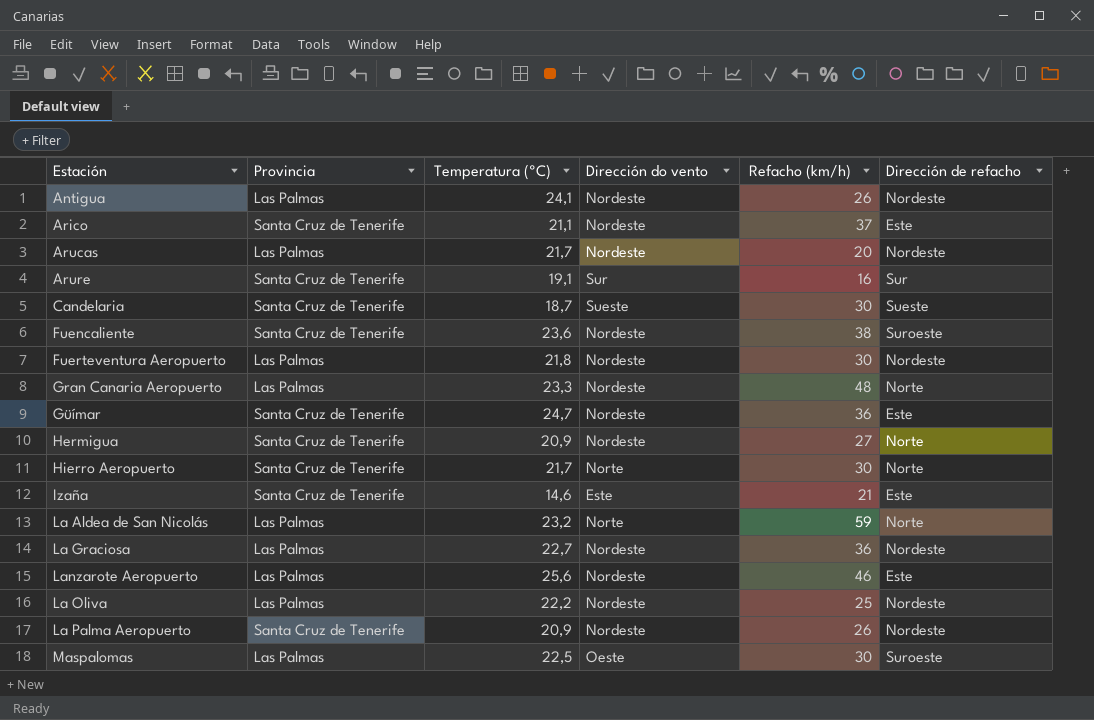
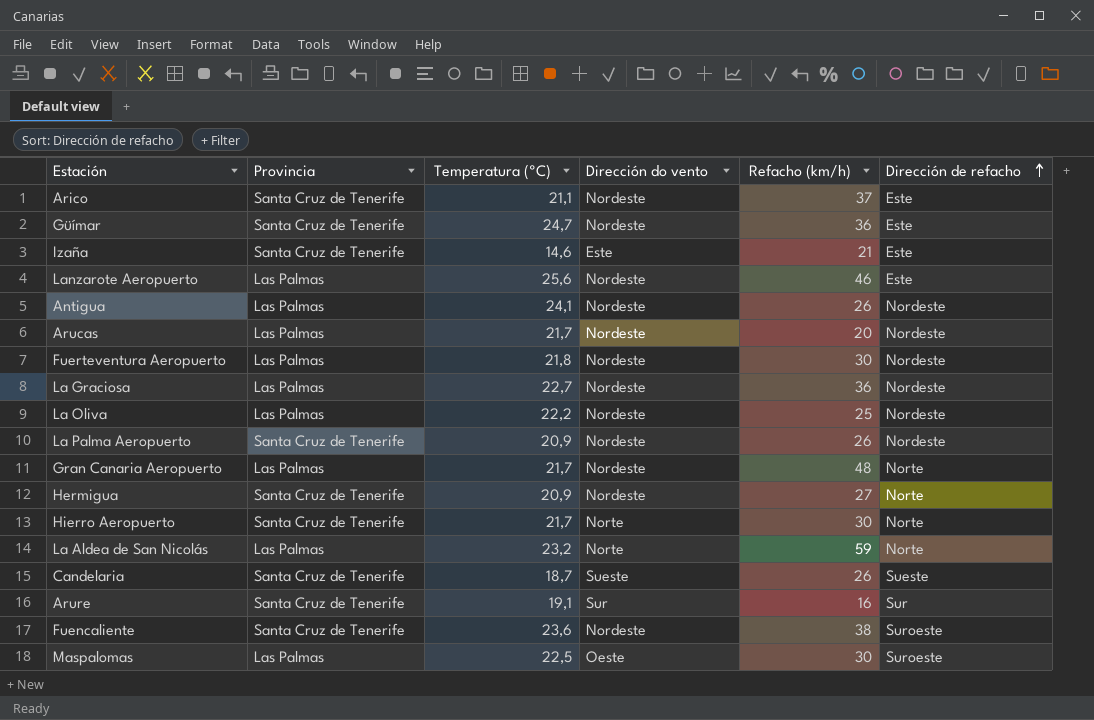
row order: none -> Dirección de refacho ascending
Gran Canaria Aeropuerto | Temperatura (ºC): 23,3 -> 21,7
Candelaria | Refacho (km/h): 30 -> 26

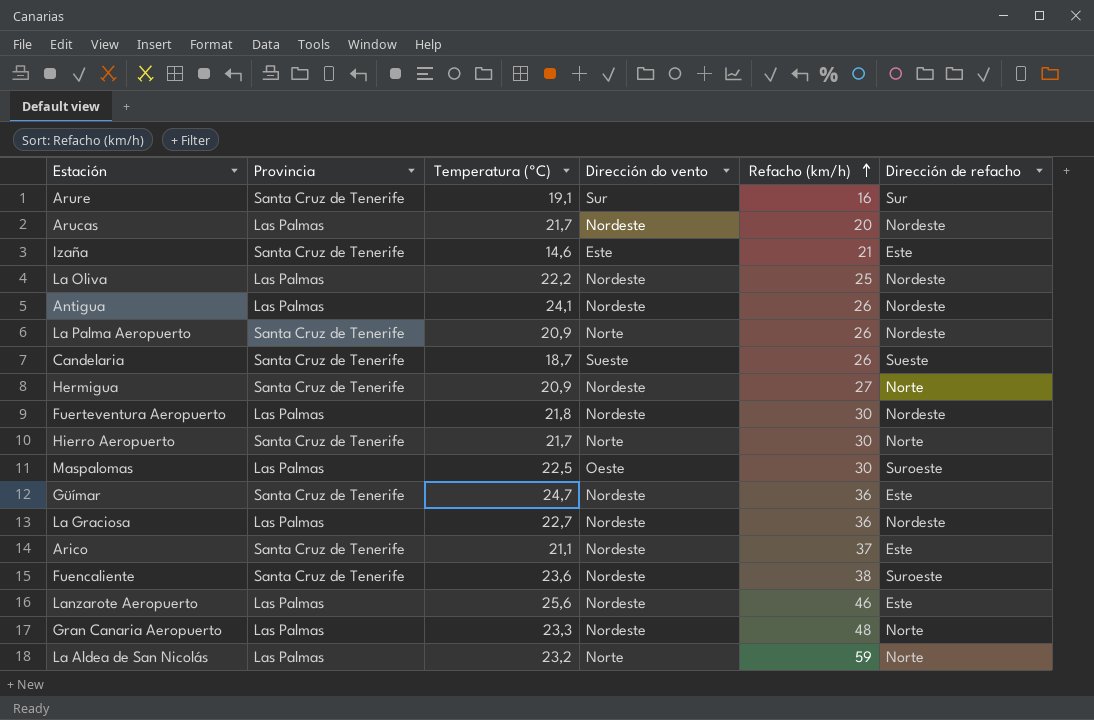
row order: Dirección de refacho ascending -> Refacho (km/h) ascending
La Palma Aeropuerto | Dirección do vento: Nordeste -> Norte
Gran Canaria Aeropuerto | Temperatura (ºC): 21,7 -> 23,3

